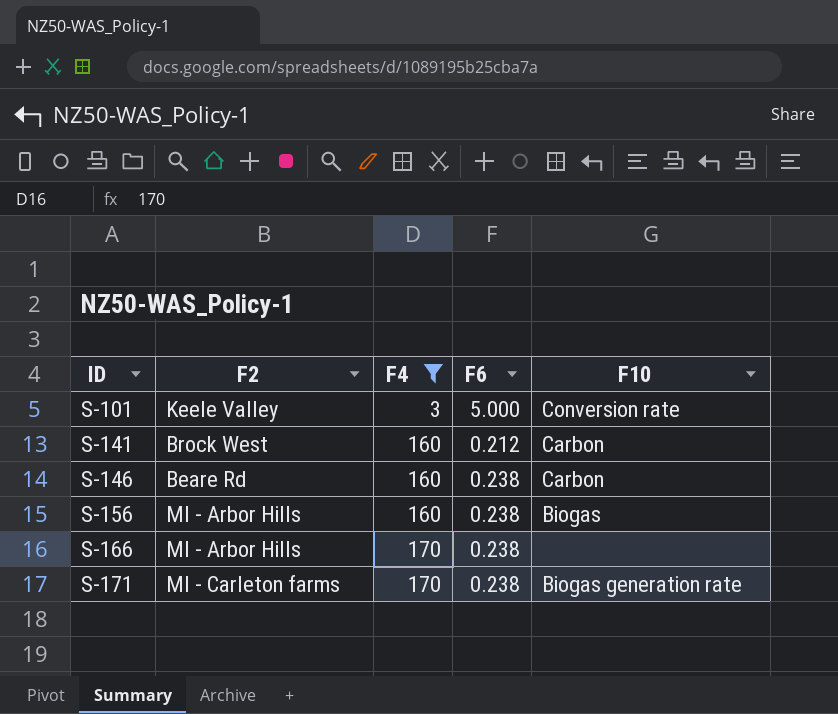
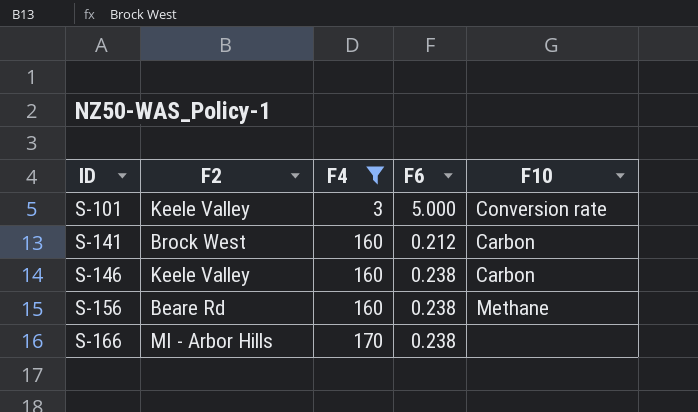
row S-171: MI - Carleton farms | 170 | 0.238 | Biogas generation rate -> none
S-146 | F2: Beare Rd -> Keele Valley
S-156 | F2: MI - Arbor Hills -> Beare Rd
S-156 | F10: Biogas -> Methane

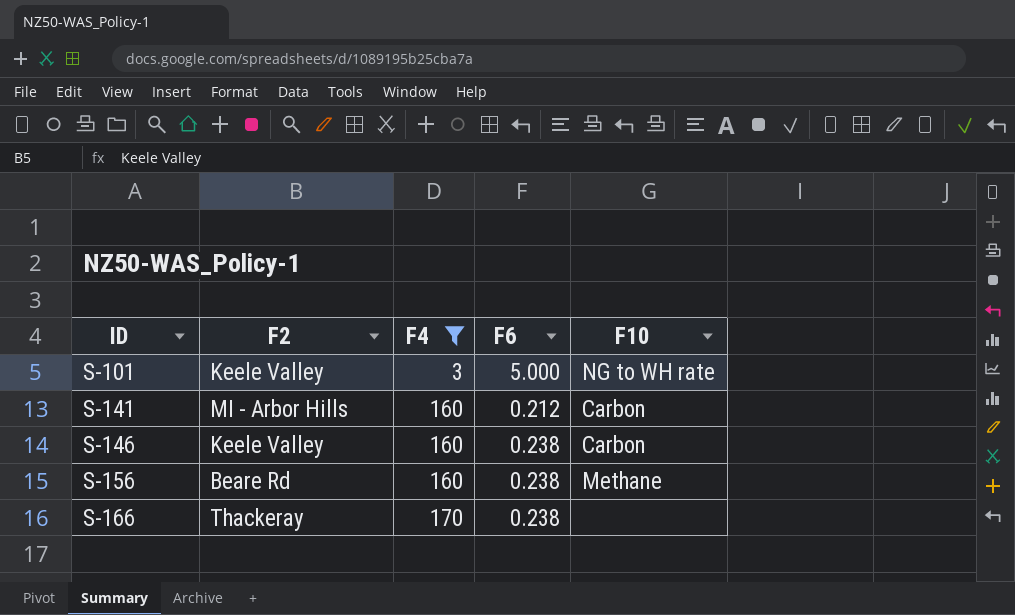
S-101 | F10: Conversion rate -> NG to WH rate
S-141 | F2: Brock West -> MI - Arbor Hills
S-166 | F2: MI - Arbor Hills -> Thackeray

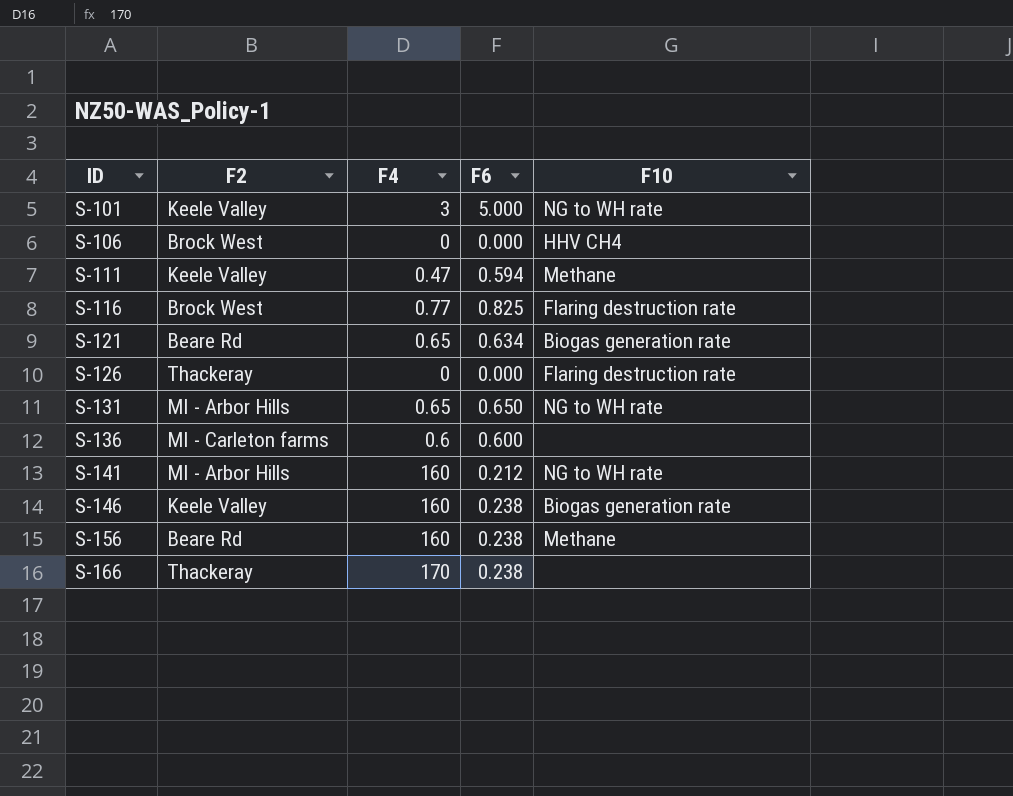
filter: F4 >= 3 -> none
S-141 | F10: Carbon -> NG to WH rate
S-146 | F10: Carbon -> Biogas generation rate

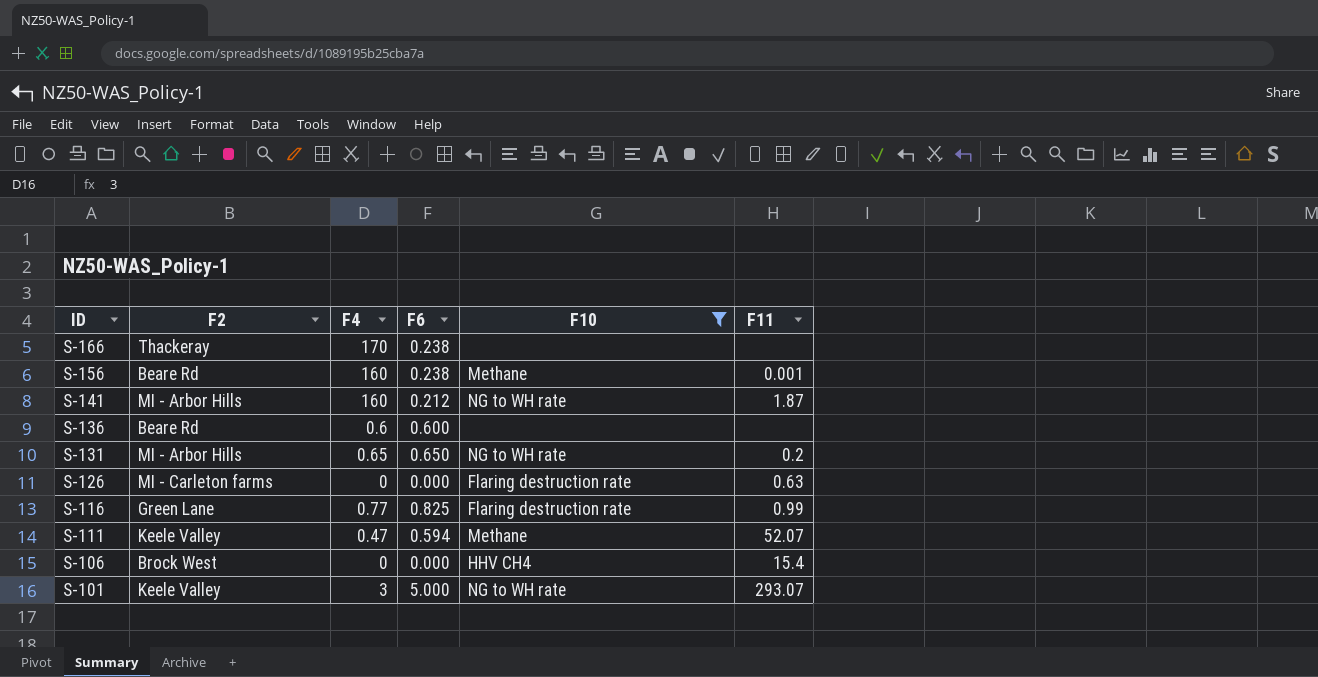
filter: none -> F10 != Biogas generation rate
row order: ID ascending -> ID descending
column F11 | position: none -> 6
S-136 | F2: MI - Carleton farms -> Beare Rd
S-126 | F2: Thackeray -> MI - Carleton farms
S-116 | F2: Brock West -> Green Lane

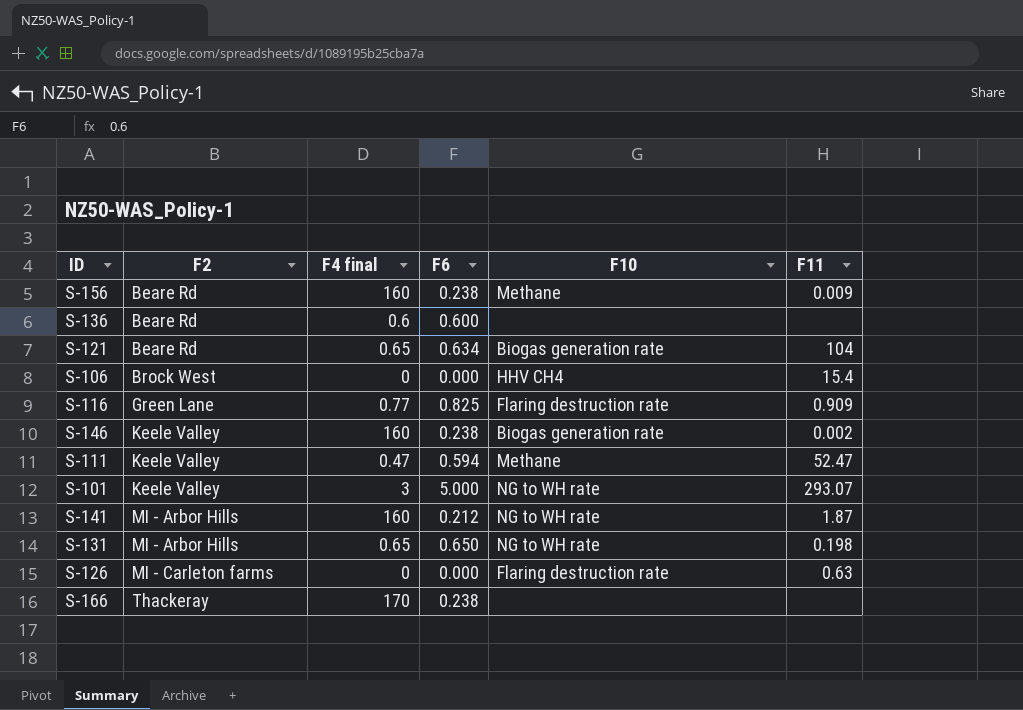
filter: F10 != Biogas generation rate -> none
row order: ID descending -> F2 ascending
column name: F4 -> F4 final
S-156 | F11: 0.001 -> 0.009
S-116 | F11: 0.99 -> 0.909
S-111 | F11: 52.07 -> 52.47
S-131 | F11: 0.2 -> 0.198

